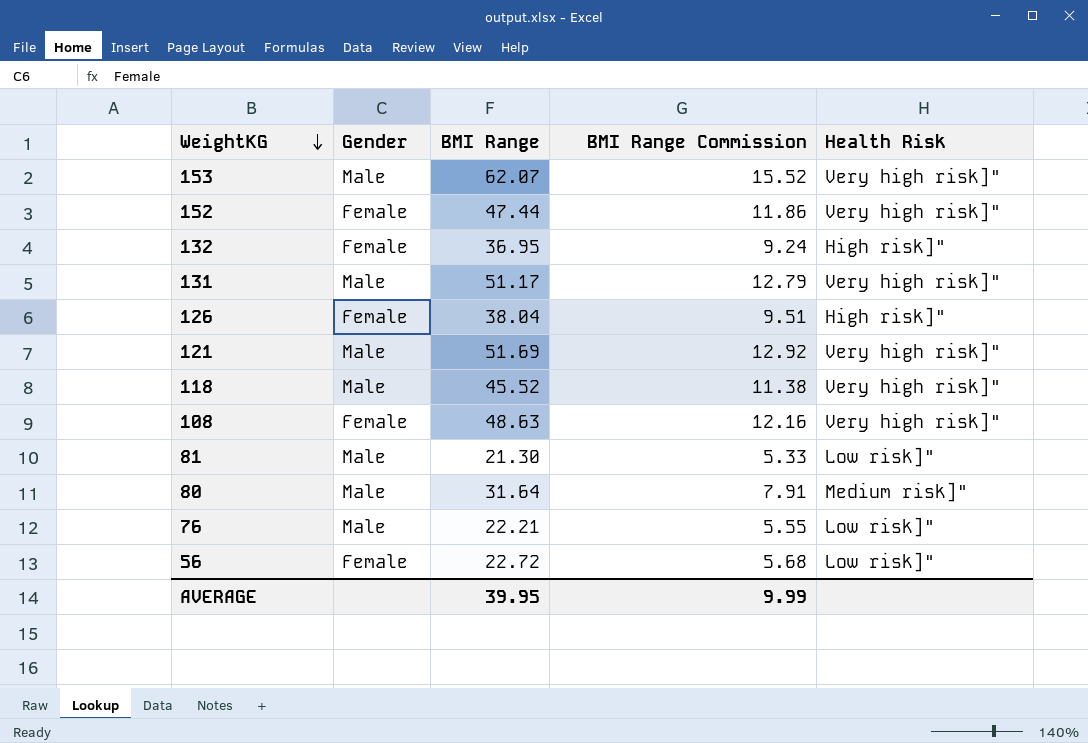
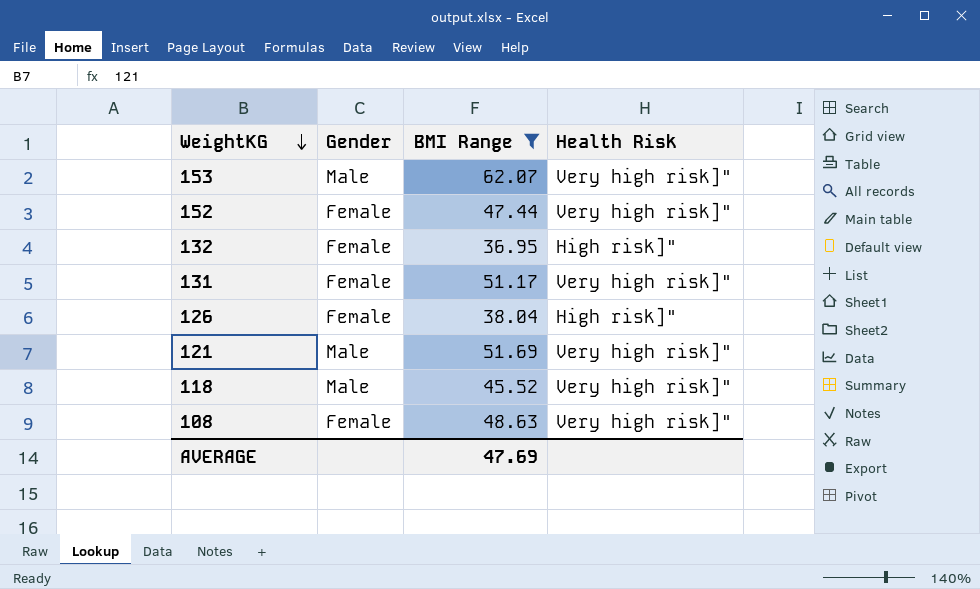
filter: none -> BMI Range >= 36.95
column BMI Range Commission | formula: [BMI Range] * 0.25 -> none
131 | Gender: Male -> Female
AVERAGE | BMI Range: 39.95 -> 47.69

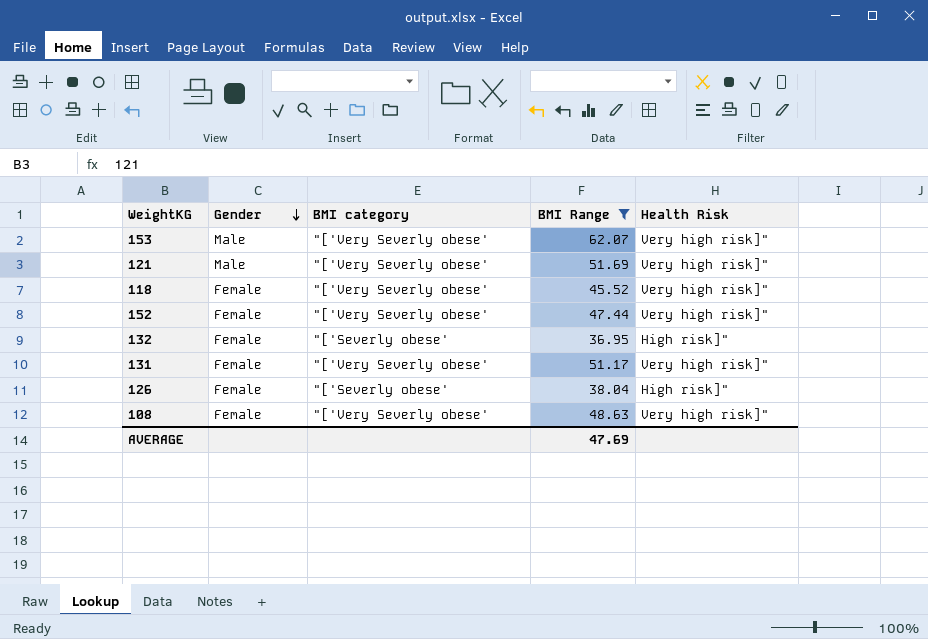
row order: WeightKG descending -> Gender descending
column BMI category | position: none -> 3
118 | Gender: Male -> Female

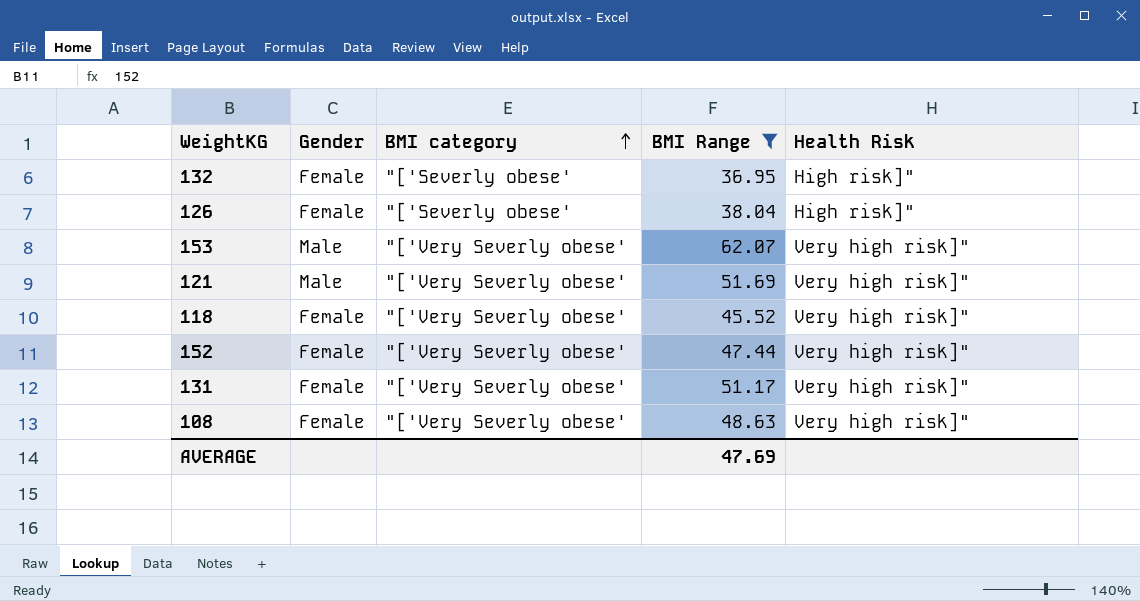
row order: Gender descending -> BMI category ascending

